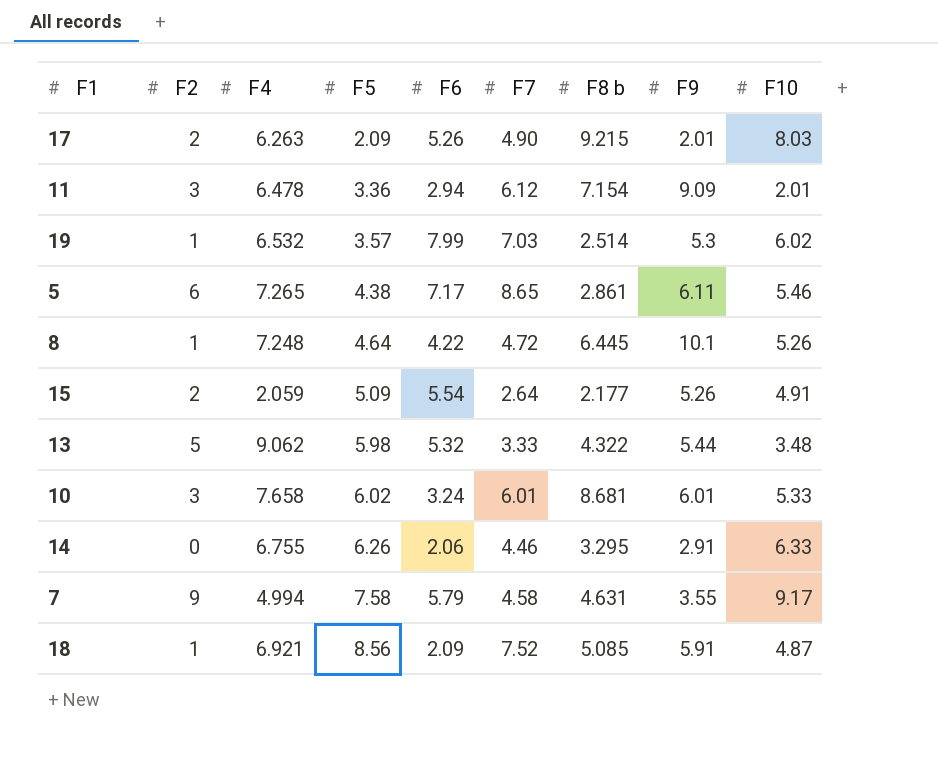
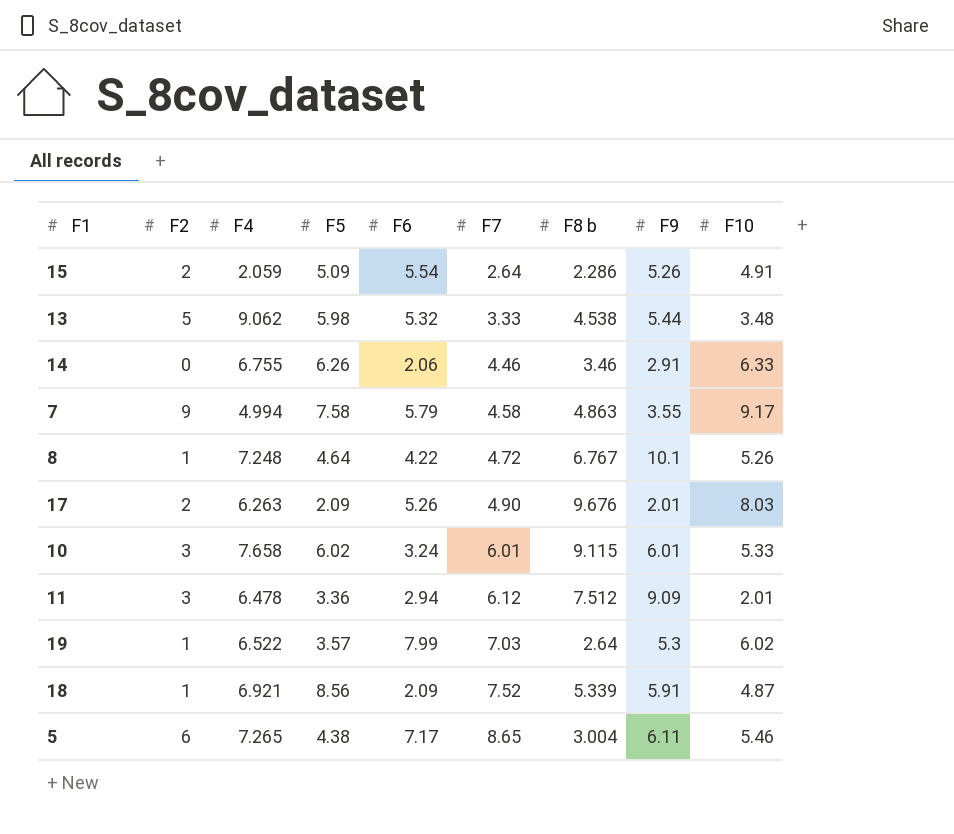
row order: F5 ascending -> F7 ascending
15 | F8 b: 2.177 -> 2.286
13 | F8 b: 4.322 -> 4.538
14 | F8 b: 3.295 -> 3.46
7 | F8 b: 4.631 -> 4.863
8 | F8 b: 6.445 -> 6.767
17 | F8 b: 9.215 -> 9.676
10 | F8 b: 8.681 -> 9.115
11 | F8 b: 7.154 -> 7.512
19 | F4: 6.532 -> 6.522
19 | F8 b: 2.514 -> 2.64
18 | F8 b: 5.085 -> 5.339
5 | F8 b: 2.861 -> 3.004

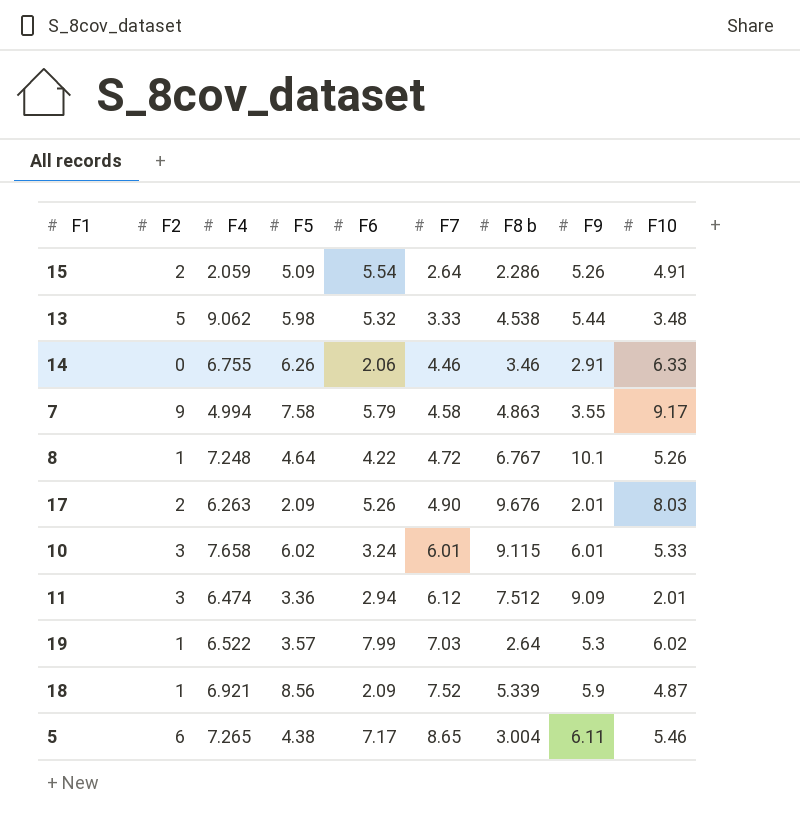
11 | F4: 6.478 -> 6.474
18 | F9: 5.91 -> 5.9

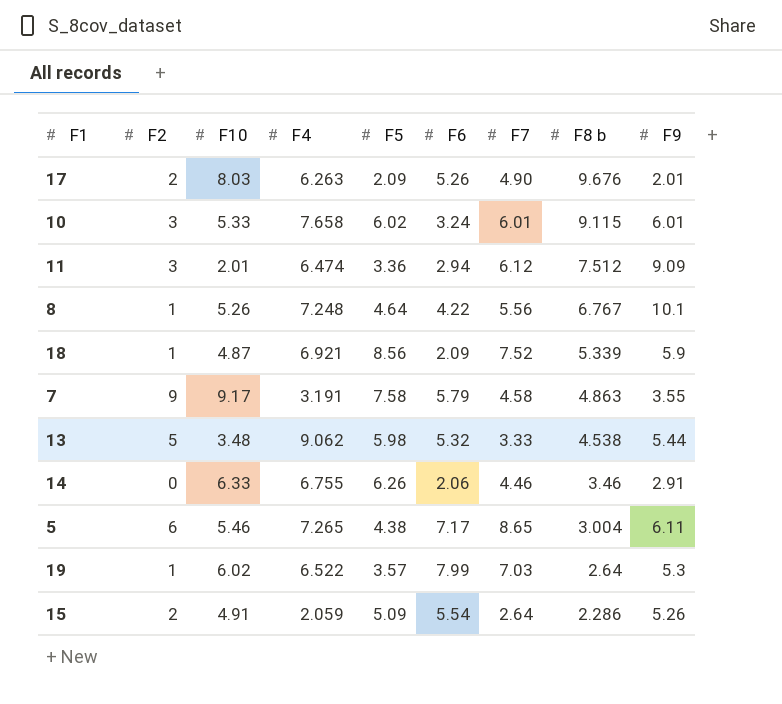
row order: F7 ascending -> F8 b descending
column F10 | position: 9 -> 3
8 | F7: 4.72 -> 5.56
7 | F4: 4.994 -> 3.191

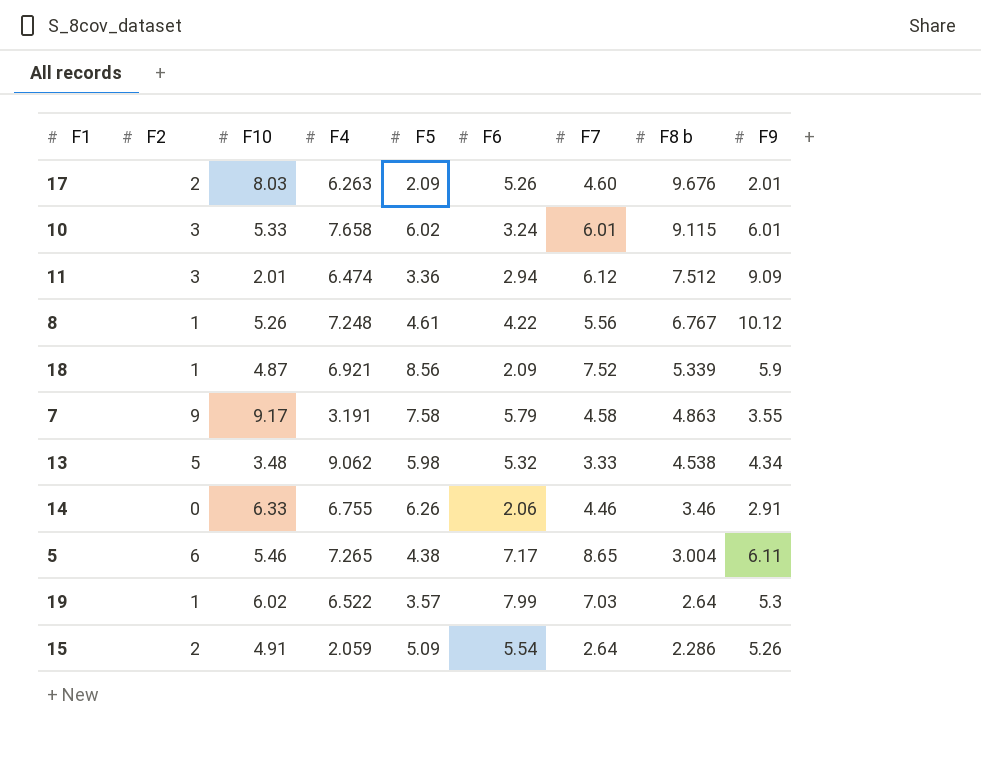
17 | F7: 4.90 -> 4.60
8 | F5: 4.64 -> 4.61
8 | F9: 10.1 -> 10.12
13 | F9: 5.44 -> 4.34

